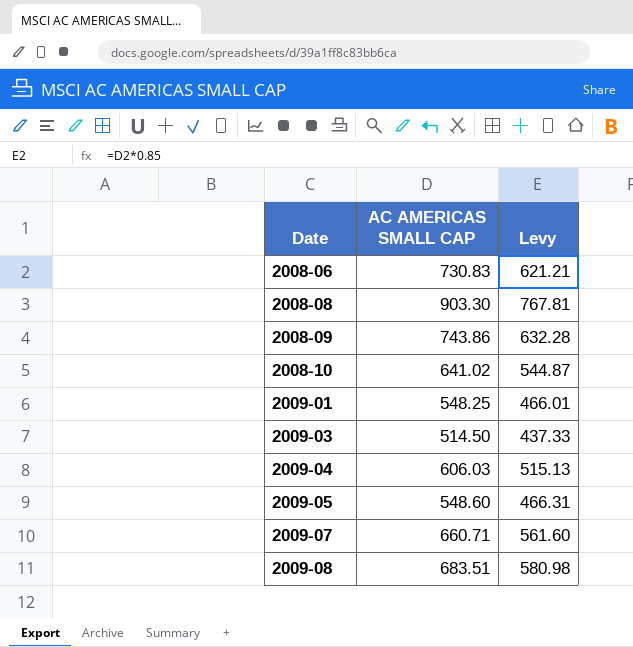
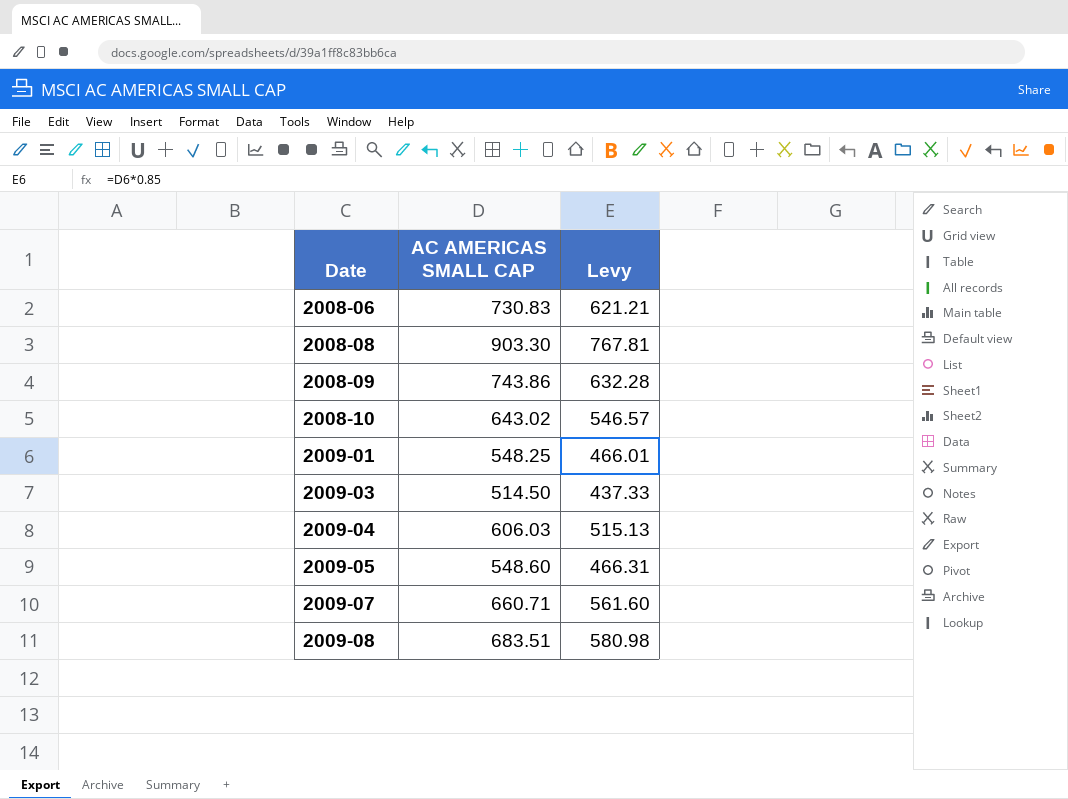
2008-10 | AC AMERICAS SMALL CAP: 641.02 -> 643.02
2008-10 | Levy: 544.87 -> 546.57

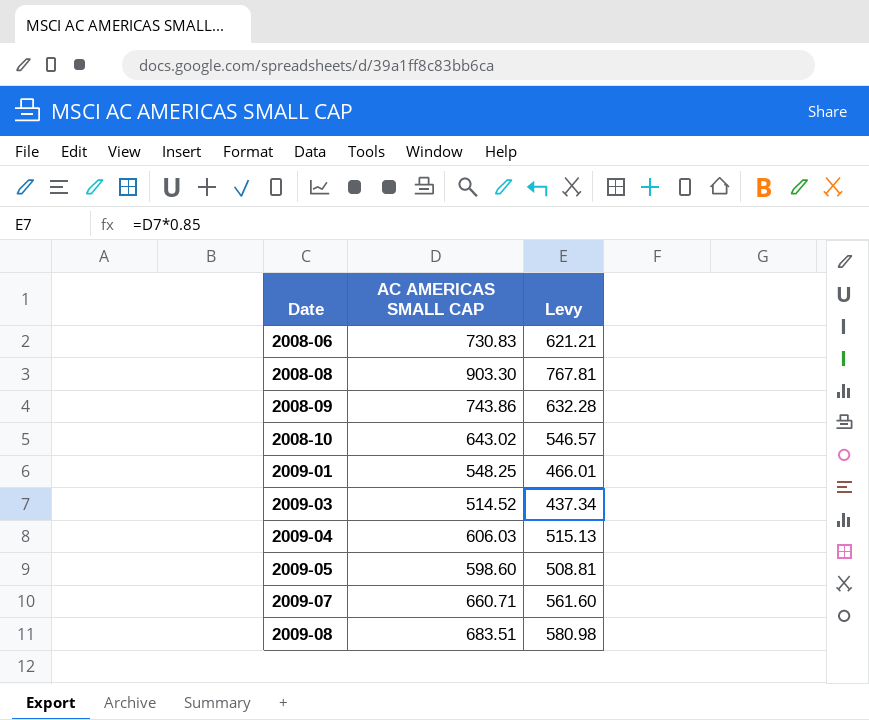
2009-03 | AC AMERICAS SMALL CAP: 514.50 -> 514.52
2009-03 | Levy: 437.33 -> 437.34
2009-05 | AC AMERICAS SMALL CAP: 548.60 -> 598.60
2009-05 | Levy: 466.31 -> 508.81

